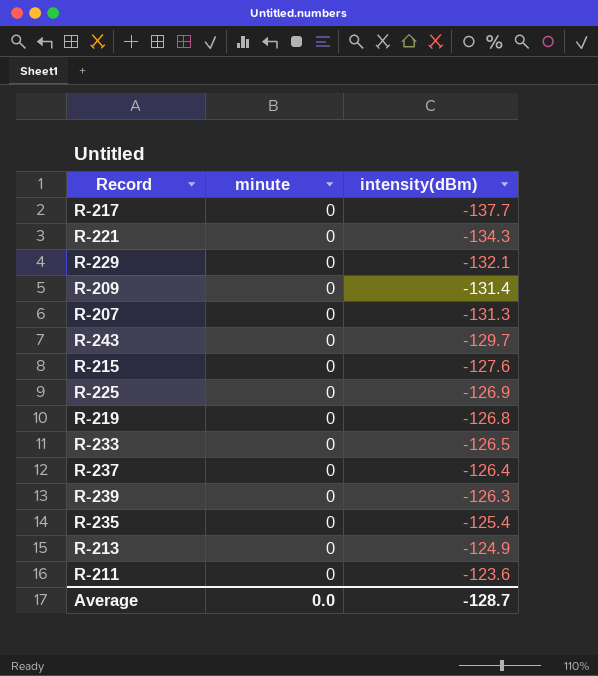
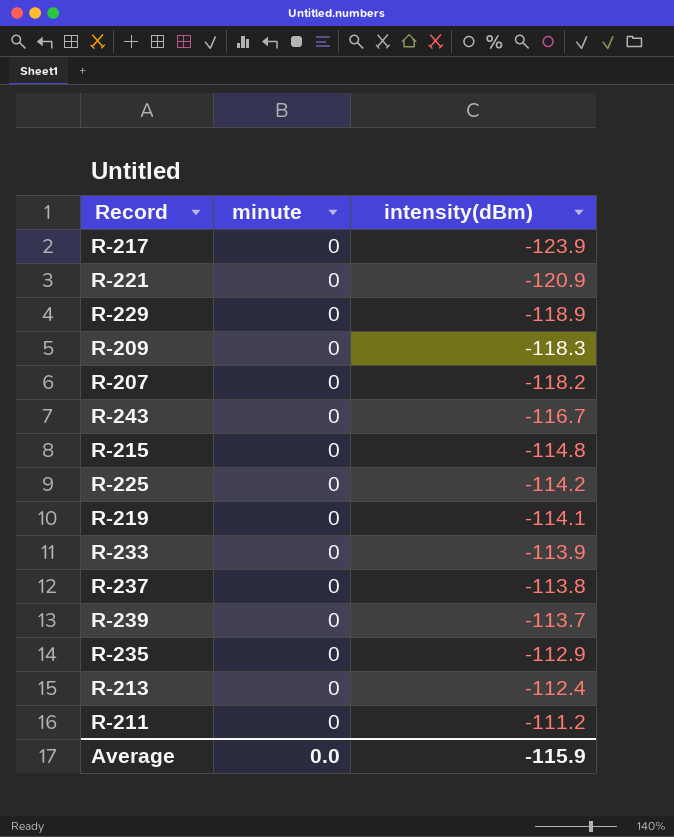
R-217 | intensity(dBm): -137.7 -> -123.9
R-221 | intensity(dBm): -134.3 -> -120.9
R-229 | intensity(dBm): -132.1 -> -118.9
R-209 | intensity(dBm): -131.4 -> -118.3
R-207 | intensity(dBm): -131.3 -> -118.2
R-243 | intensity(dBm): -129.7 -> -116.7
R-215 | intensity(dBm): -127.6 -> -114.8
R-225 | intensity(dBm): -126.9 -> -114.2
R-219 | intensity(dBm): -126.8 -> -114.1
R-233 | intensity(dBm): -126.5 -> -113.9
R-237 | intensity(dBm): -126.4 -> -113.8
R-239 | intensity(dBm): -126.3 -> -113.7
R-235 | intensity(dBm): -125.4 -> -112.9
R-213 | intensity(dBm): -124.9 -> -112.4
R-211 | intensity(dBm): -123.6 -> -111.2
Average | intensity(dBm): -128.7 -> -115.9

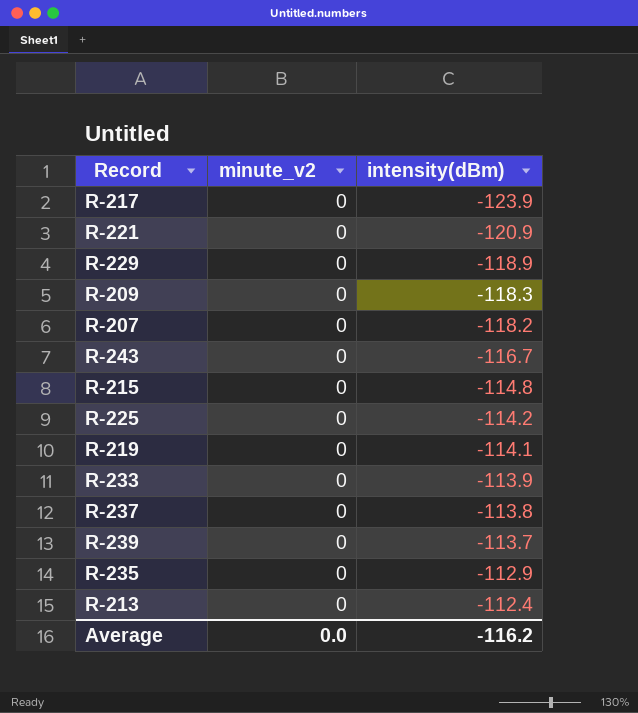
column name: minute -> minute_v2
row R-211: 0 | -111.2 -> none
Average | intensity(dBm): -115.9 -> -116.2

